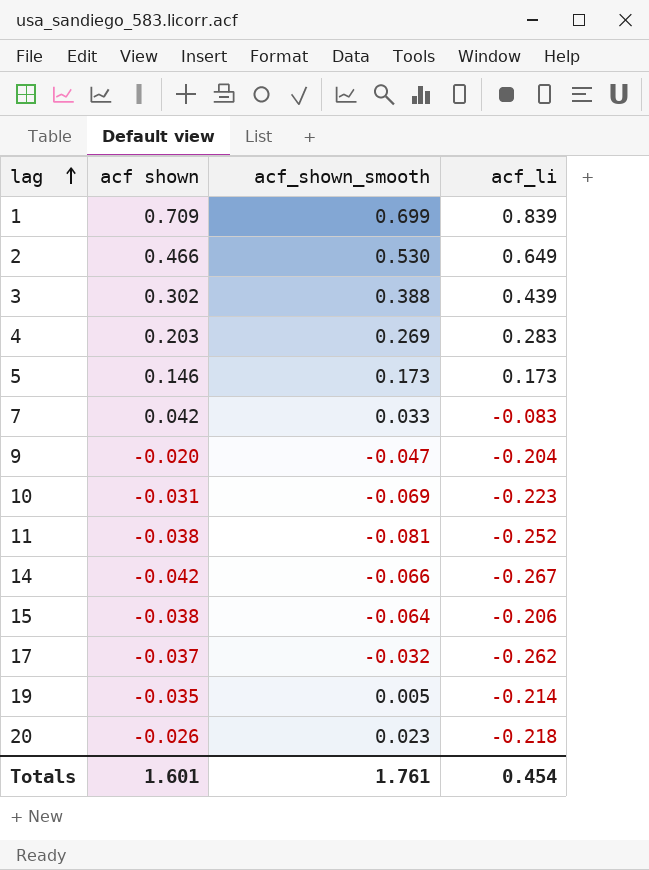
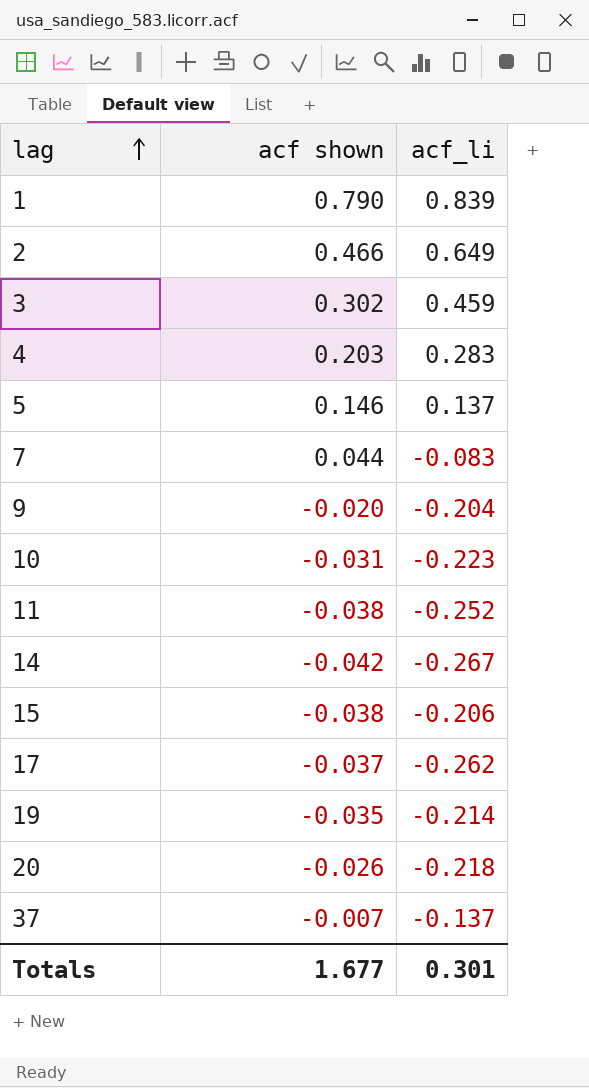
column acf_shown_smooth | position: 3 -> none
1 | acf shown: 0.709 -> 0.790
3 | acf_li: 0.439 -> 0.459
5 | acf_li: 0.173 -> 0.137
7 | acf shown: 0.042 -> 0.044
row 37: none -> -0.007 | -0.137
Totals | acf shown: 1.601 -> 1.677
Totals | acf_li: 0.454 -> 0.301

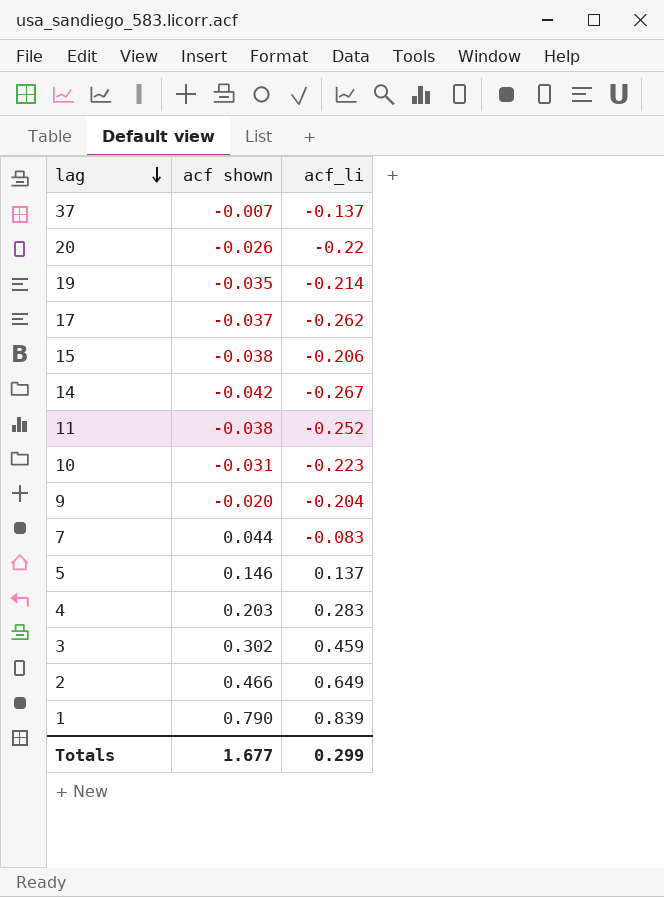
row order: lag ascending -> lag descending
20 | acf_li: -0.218 -> -0.22
Totals | acf_li: 0.301 -> 0.299

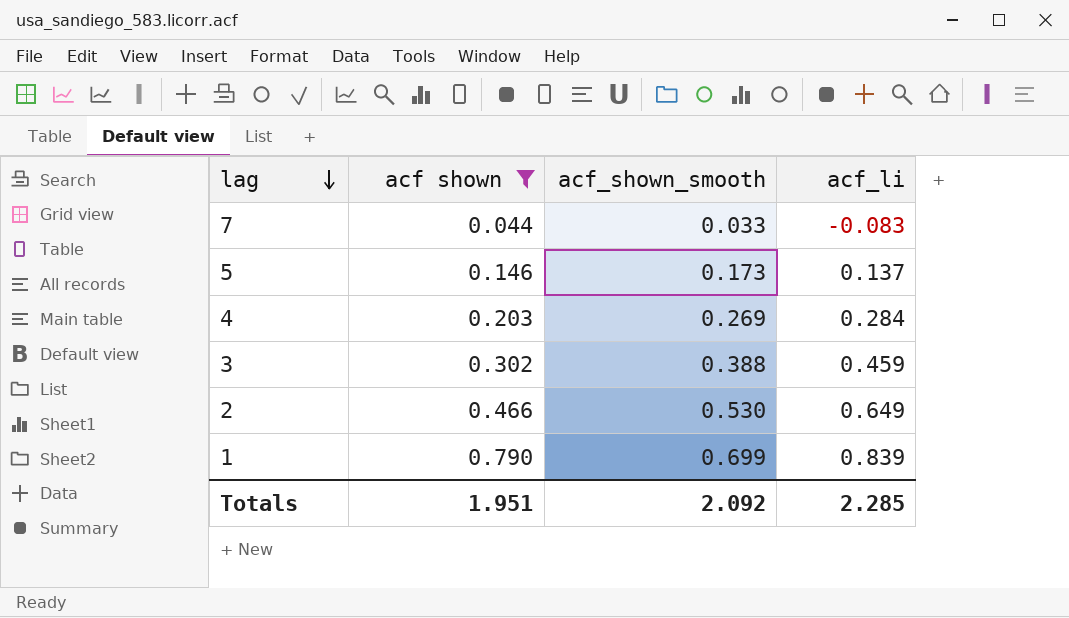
filter: none -> acf shown >= 0.044
column acf_shown_smooth | position: none -> 3
4 | acf_li: 0.283 -> 0.284
Totals | acf shown: 1.677 -> 1.951
Totals | acf_li: 0.299 -> 2.285

